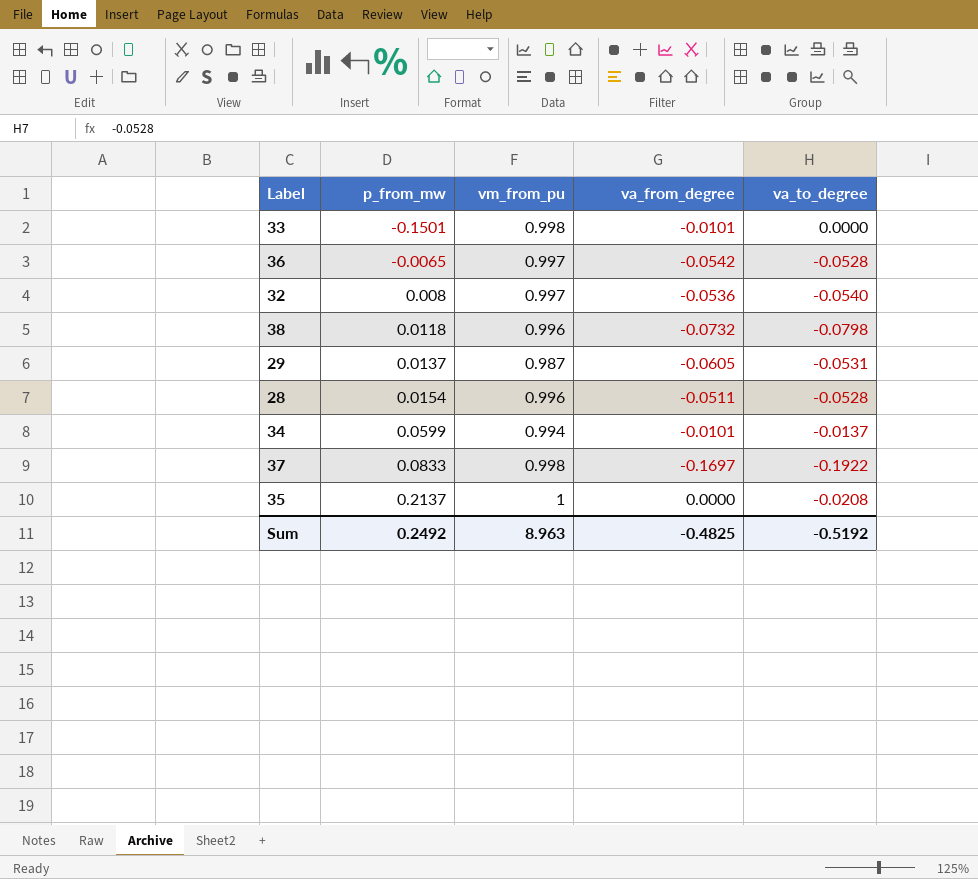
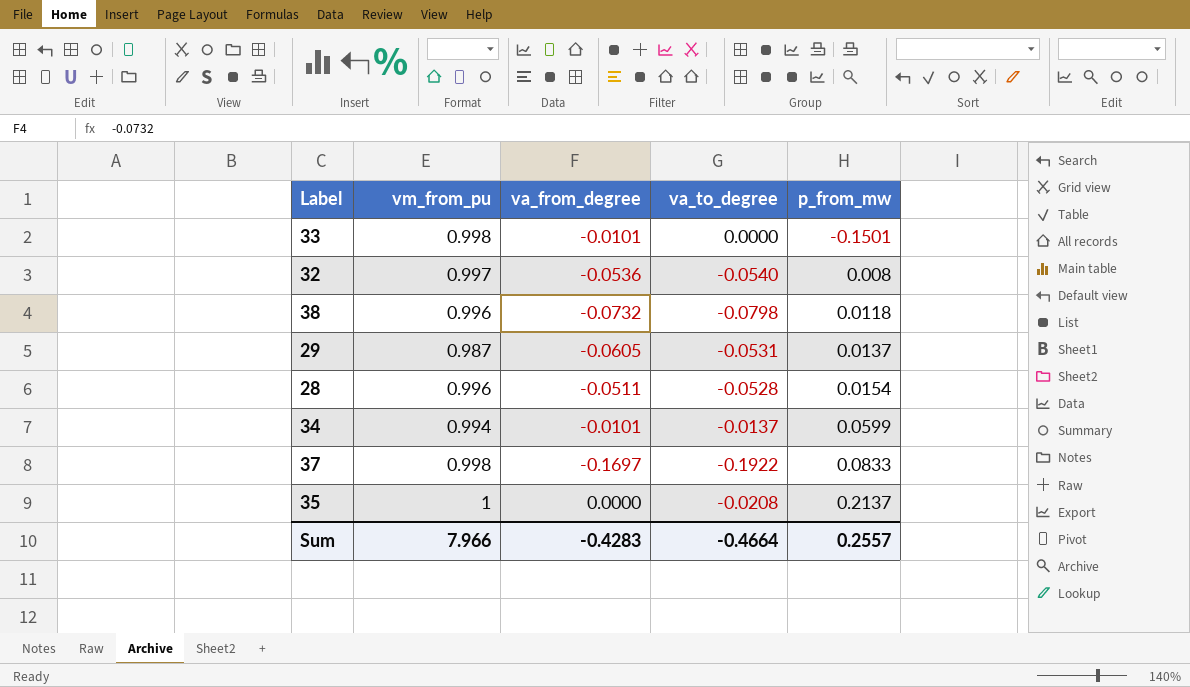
column p_from_mw | position: 2 -> 5
row 36: -0.0065 | 0.997 | -0.0542 | -0.0528 -> none
Sum | vm_from_pu: 8.963 -> 7.966
Sum | va_from_degree: -0.4825 -> -0.4283
Sum | va_to_degree: -0.5192 -> -0.4664
Sum | p_from_mw: 0.2492 -> 0.2557

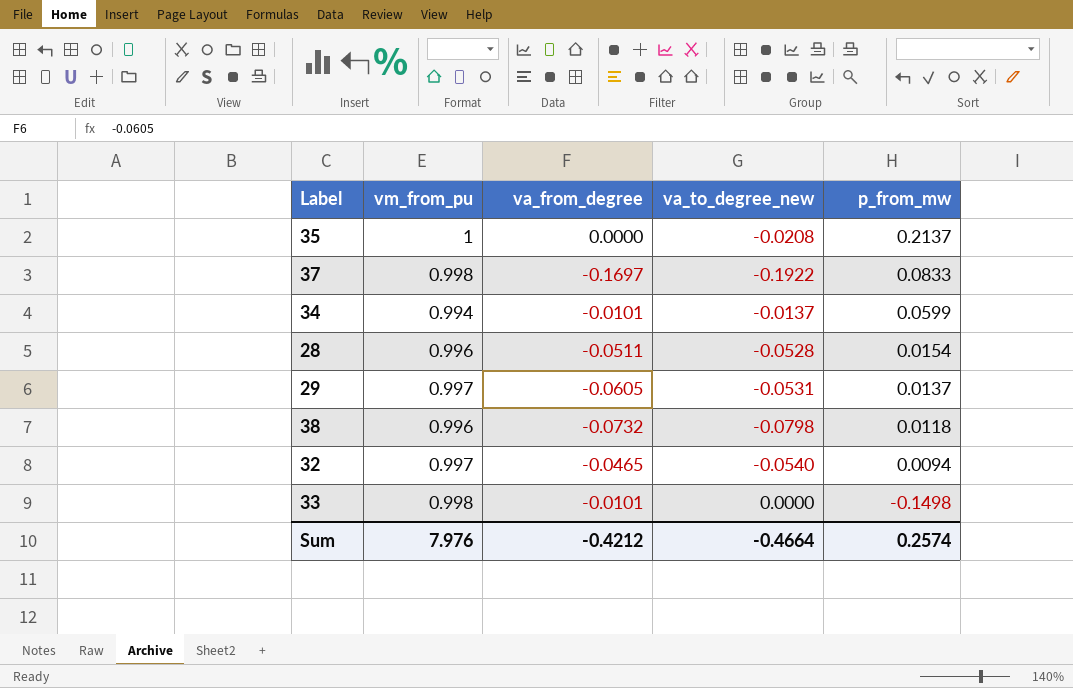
row order: p_from_mw ascending -> p_from_mw descending
column name: va_to_degree -> va_to_degree_new
29 | vm_from_pu: 0.987 -> 0.997
32 | va_from_degree: -0.0536 -> -0.0465
32 | p_from_mw: 0.008 -> 0.0094
33 | p_from_mw: -0.1501 -> -0.1498
Sum | vm_from_pu: 7.966 -> 7.976
Sum | va_from_degree: -0.4283 -> -0.4212
Sum | p_from_mw: 0.2557 -> 0.2574

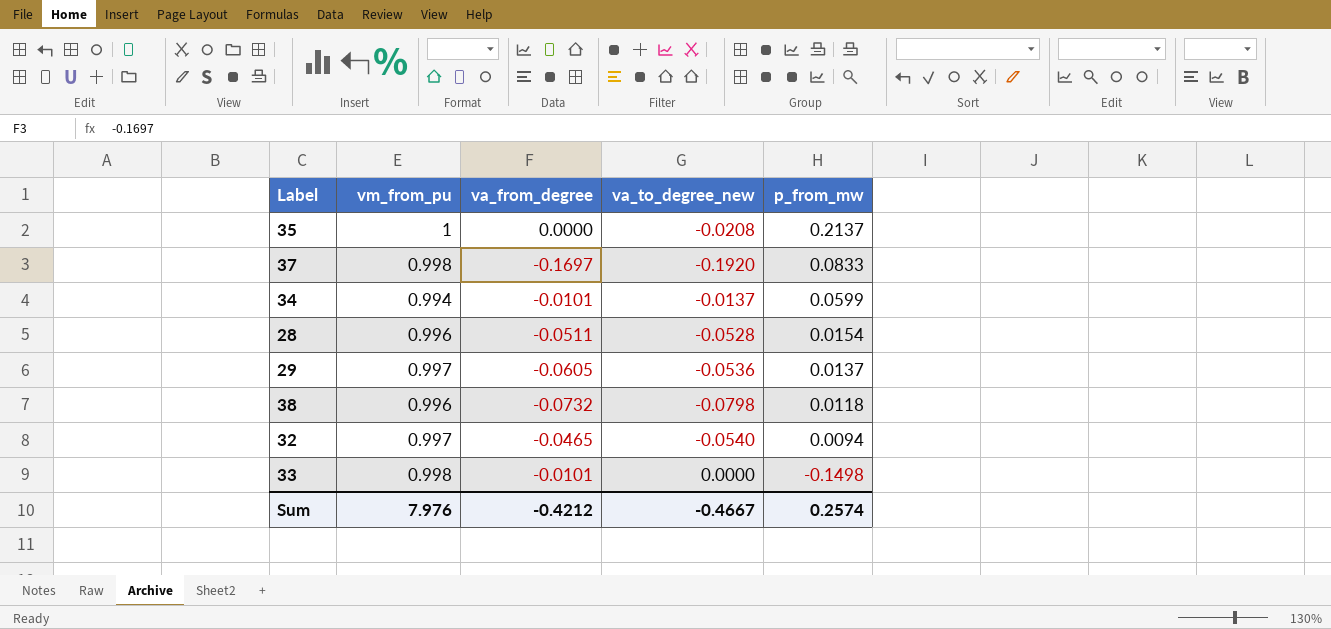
37 | va_to_degree_new: -0.1922 -> -0.1920
29 | va_to_degree_new: -0.0531 -> -0.0536
Sum | va_to_degree_new: -0.4664 -> -0.4667

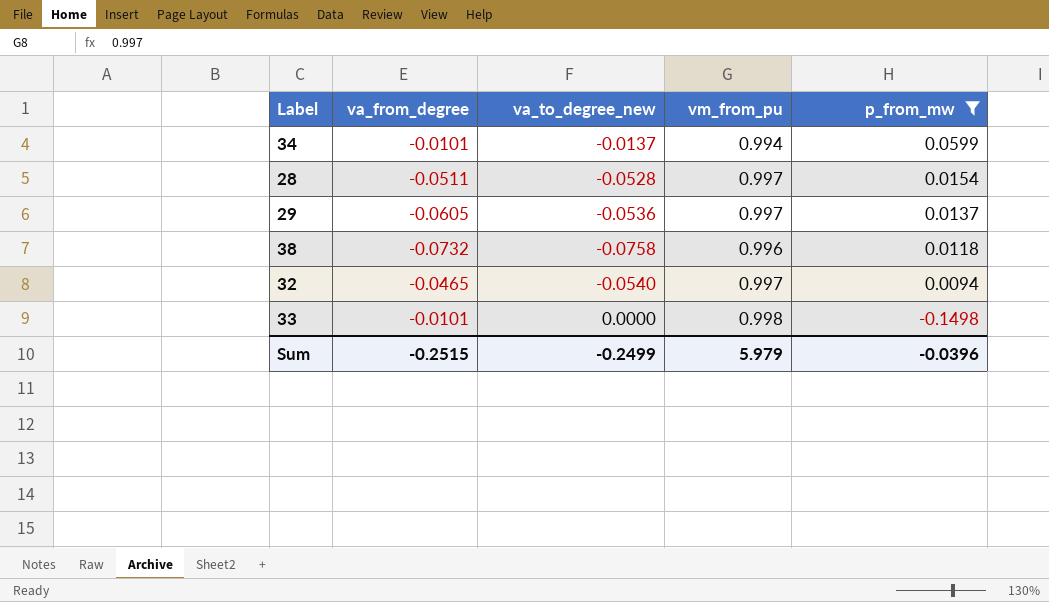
filter: none -> p_from_mw <= 0.0599
column vm_from_pu | position: 2 -> 4
28 | vm_from_pu: 0.996 -> 0.997
38 | va_to_degree_new: -0.0798 -> -0.0758
Sum | va_from_degree: -0.4212 -> -0.2515
Sum | va_to_degree_new: -0.4667 -> -0.2499
Sum | vm_from_pu: 7.976 -> 5.979
Sum | p_from_mw: 0.2574 -> -0.0396

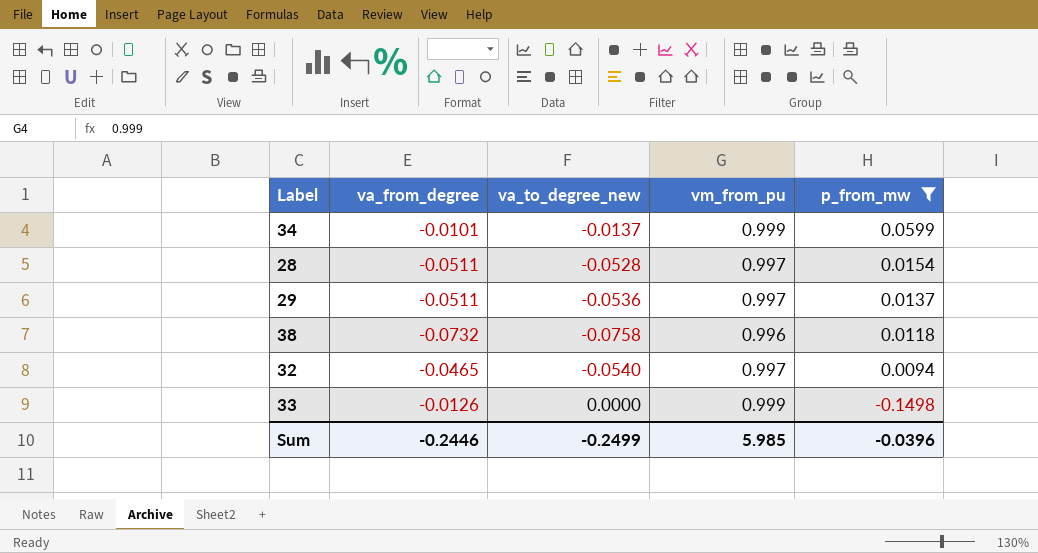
34 | vm_from_pu: 0.994 -> 0.999
29 | va_from_degree: -0.0605 -> -0.0511
33 | va_from_degree: -0.0101 -> -0.0126
33 | vm_from_pu: 0.998 -> 0.999
Sum | va_from_degree: -0.2515 -> -0.2446
Sum | vm_from_pu: 5.979 -> 5.985

